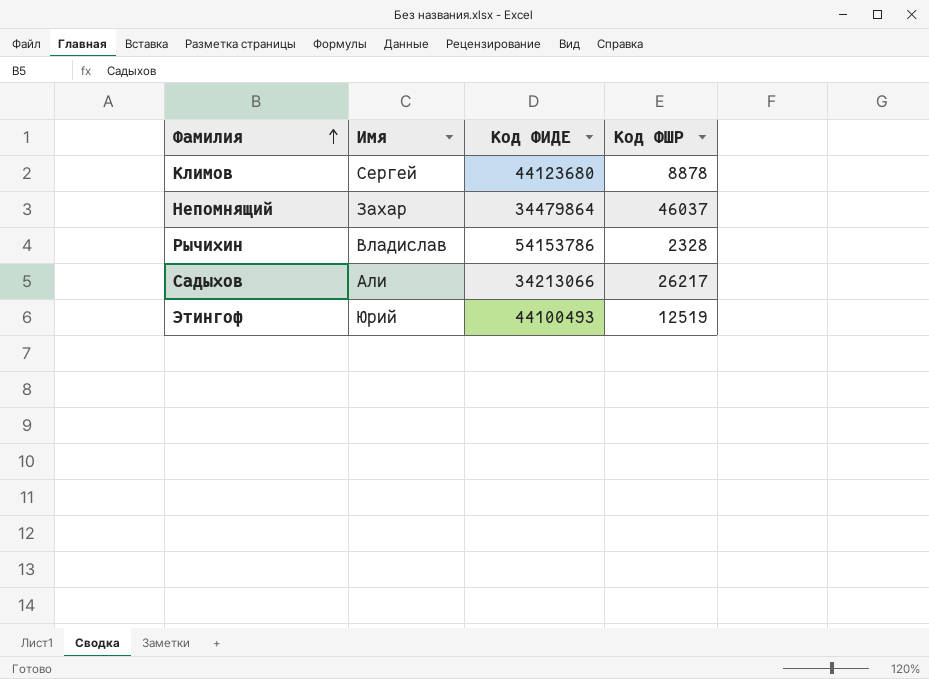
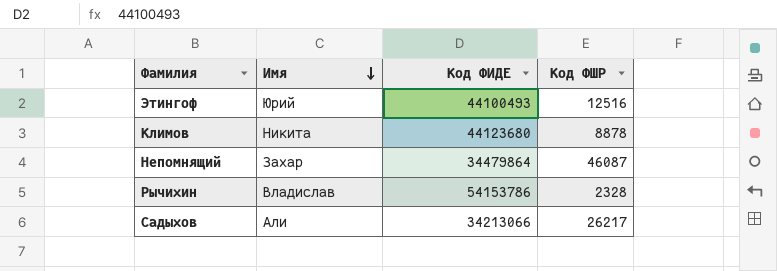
row order: Фамилия ascending -> Имя descending
Этингоф | Код ФШР: 12519 -> 12516
Климов | Имя: Сергей -> Никита
Непомнящий | Код ФШР: 46037 -> 46087

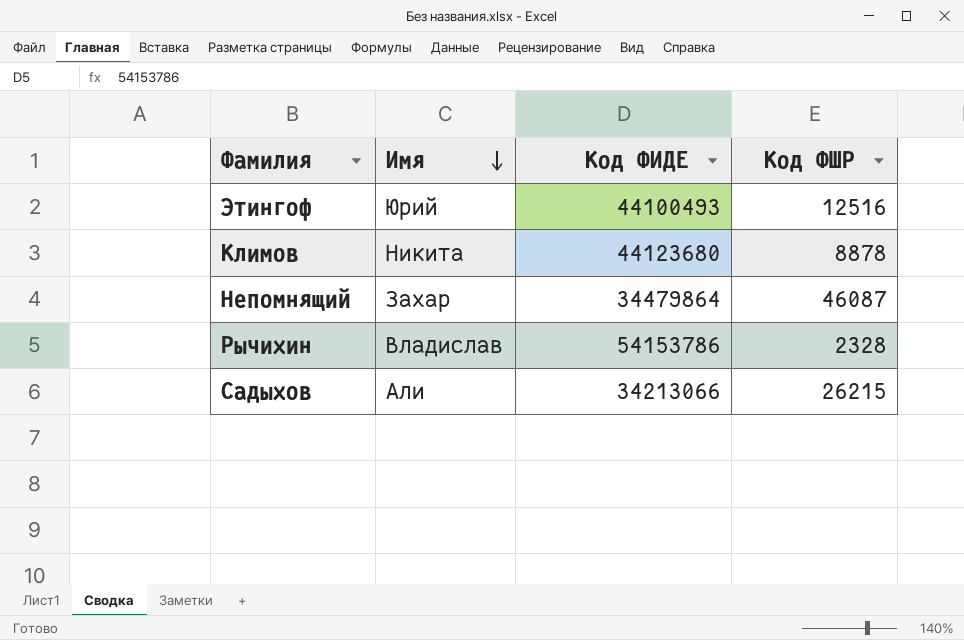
Садыхов | Код ФШР: 26217 -> 26215

